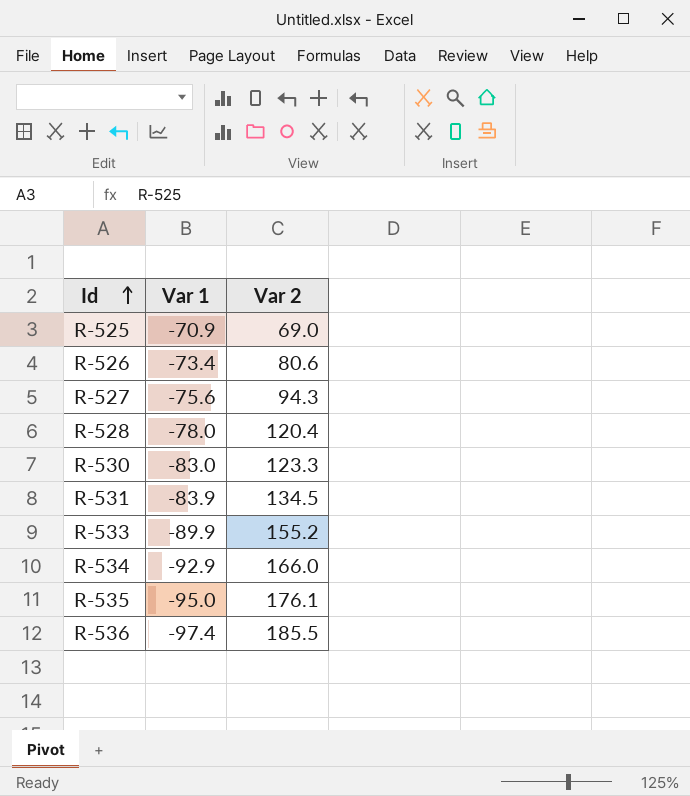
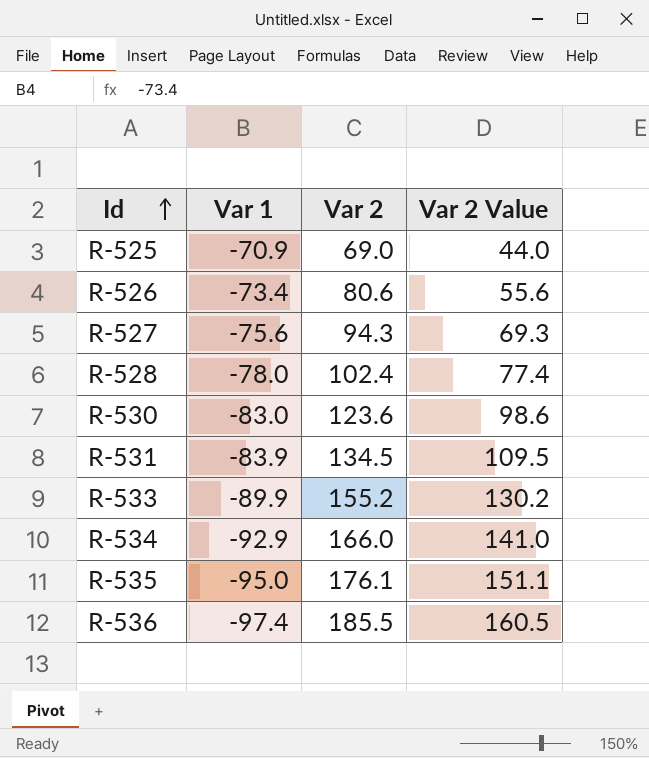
column Var 2 Value | formula: none -> [Var 2] - 25
R-528 | Var 2: 120.4 -> 102.4
R-530 | Var 2: 123.3 -> 123.6

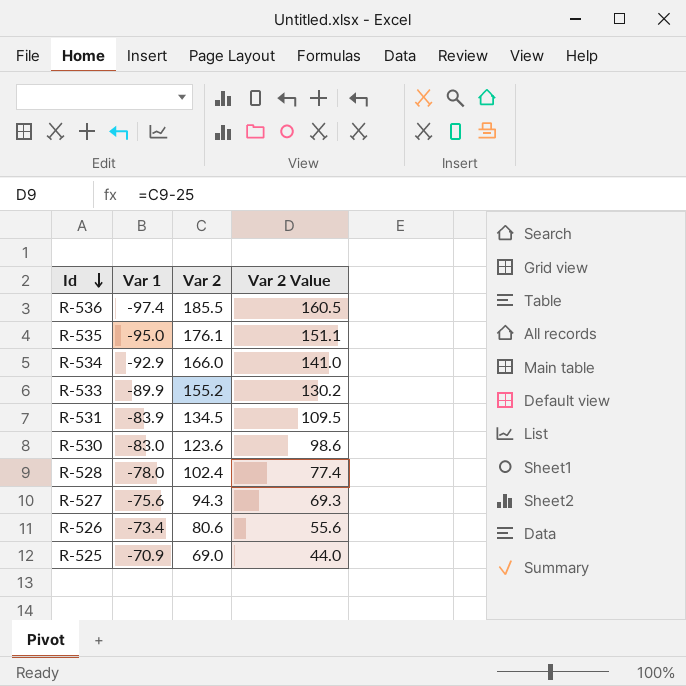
row order: Id ascending -> Id descending

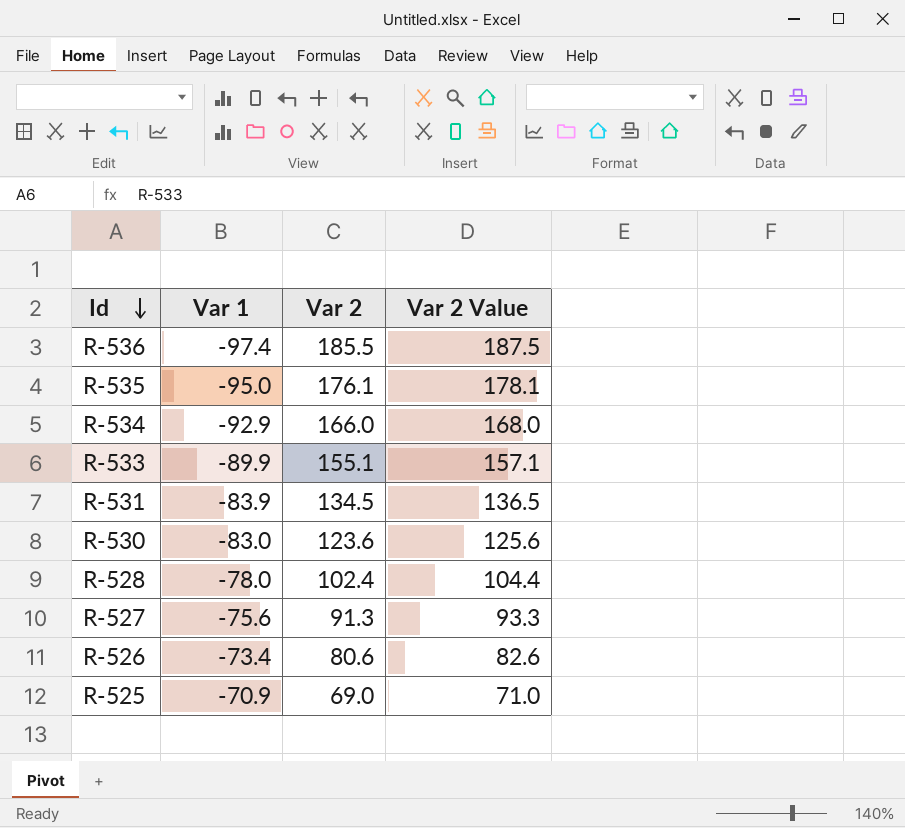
column Var 2 Value | formula: [Var 2] - 25 -> [Var 2] + 2
R-533 | Var 2: 155.2 -> 155.1
R-527 | Var 2: 94.3 -> 91.3

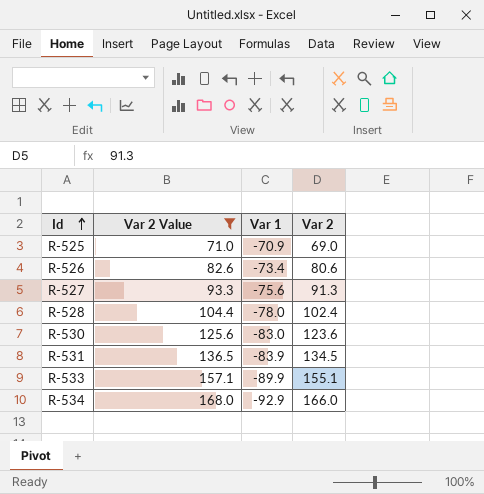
filter: none -> Var 2 Value <= 168.0
row order: Id descending -> Id ascending
column Var 2 Value | position: 4 -> 2

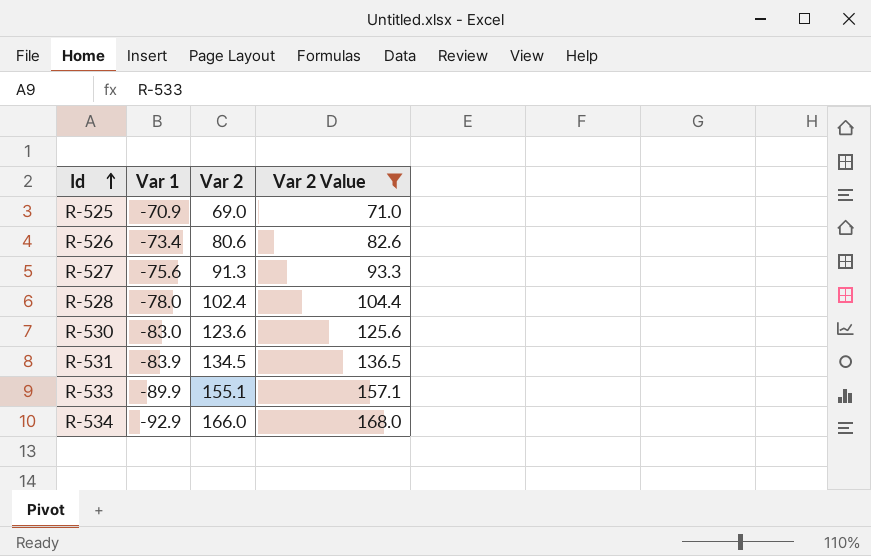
column Var 2 Value | position: 2 -> 4

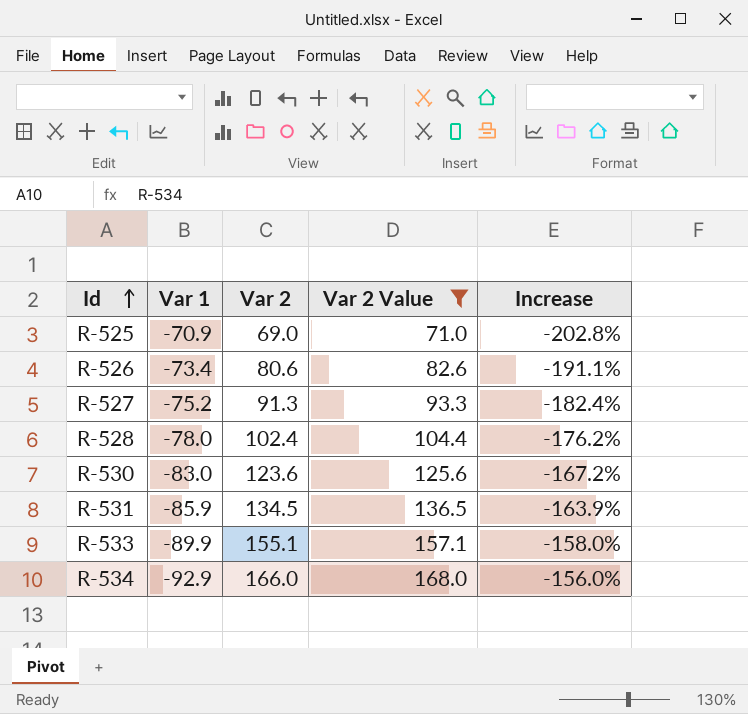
column Increase | formula: none -> ([Var 1] - [Var 2]) / [Var 2]
R-527 | Var 1: -75.6 -> -75.2
R-531 | Var 1: -83.9 -> -85.9

